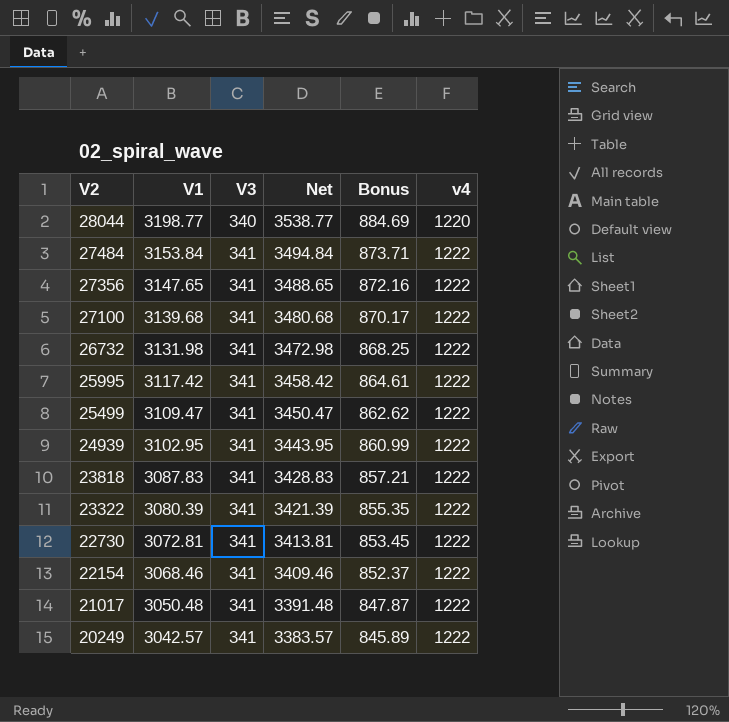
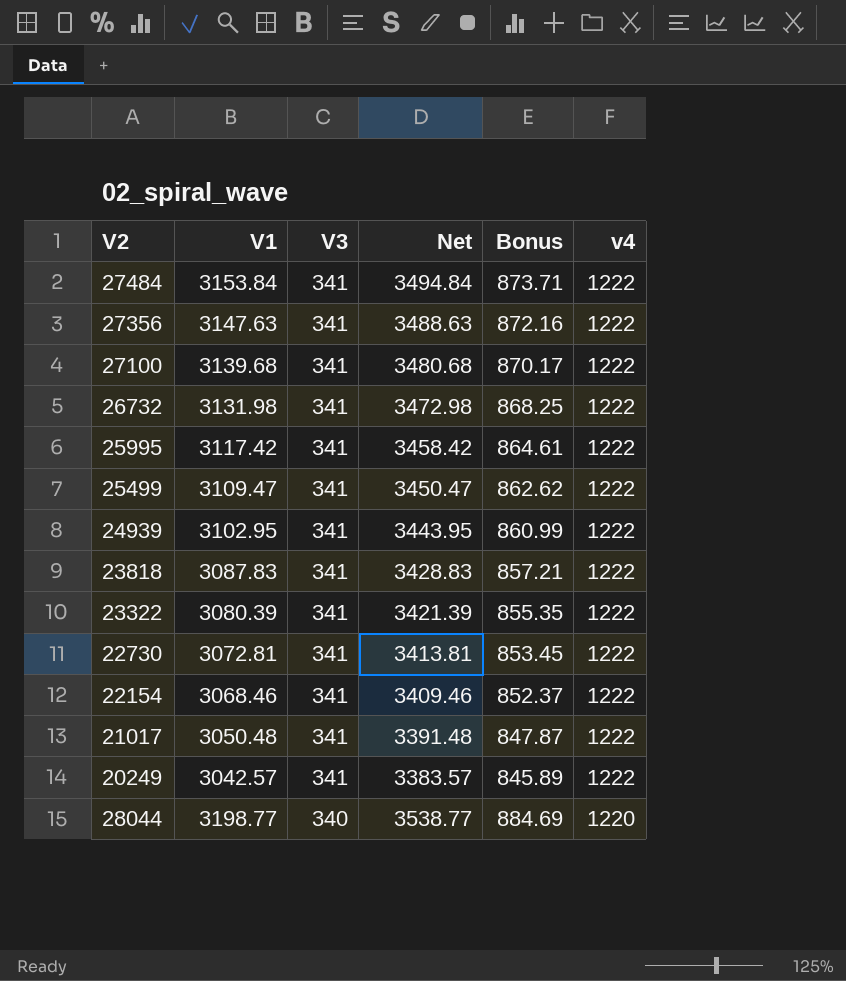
row order: V2 descending -> V3 descending
27356 | V1: 3147.65 -> 3147.63
27356 | Net: 3488.65 -> 3488.63

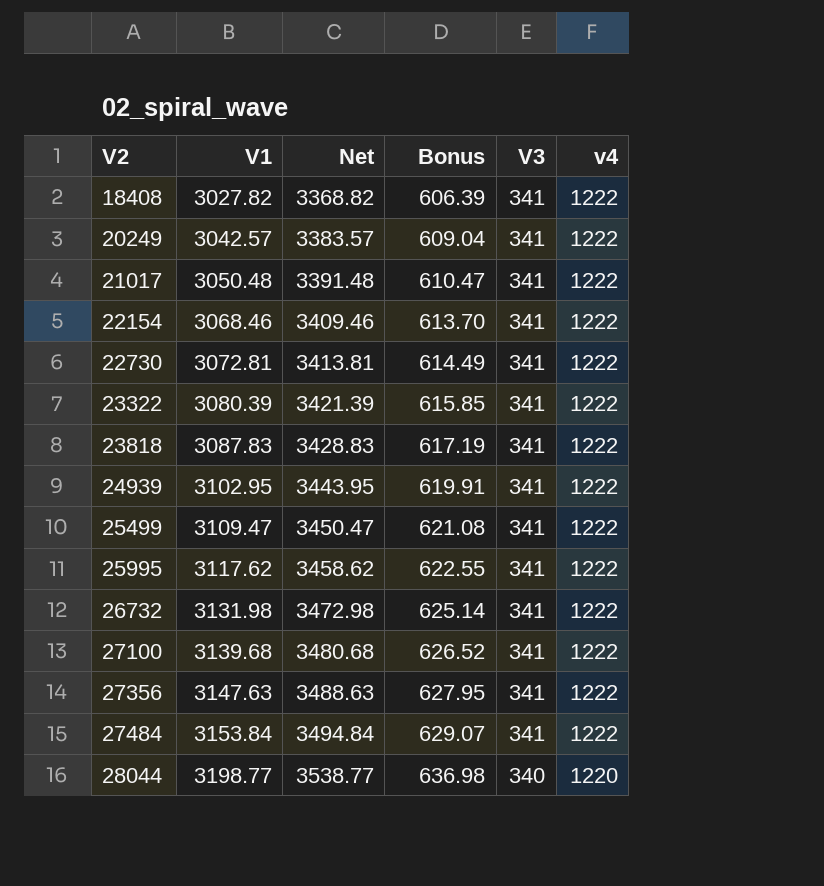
row order: V3 descending -> V2 ascending
column Bonus | formula: [Net] * 0.25 -> [Net] * 0.18
column V3 | position: 3 -> 5
row 18408: none -> 3027.82 | 3368.82 | 606.39 | 341 | 1222
25995 | V1: 3117.42 -> 3117.62
25995 | Net: 3458.42 -> 3458.62

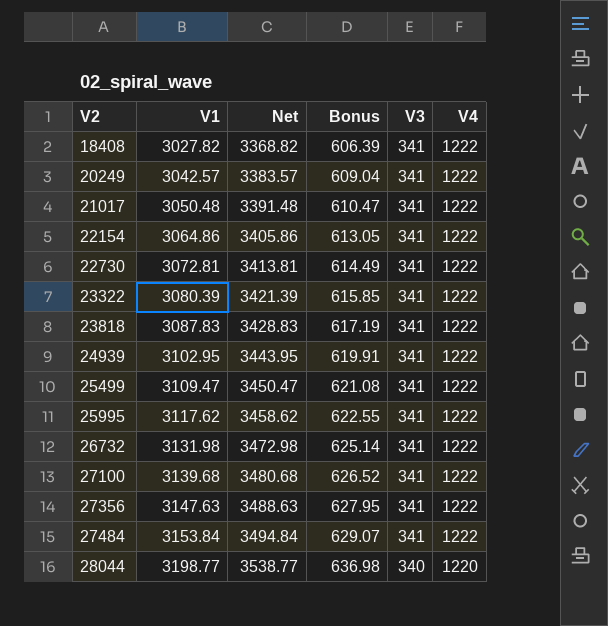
column name: v4 -> V4
22154 | V1: 3068.46 -> 3064.86
22154 | Net: 3409.46 -> 3405.86
22154 | Bonus: 613.70 -> 613.05

